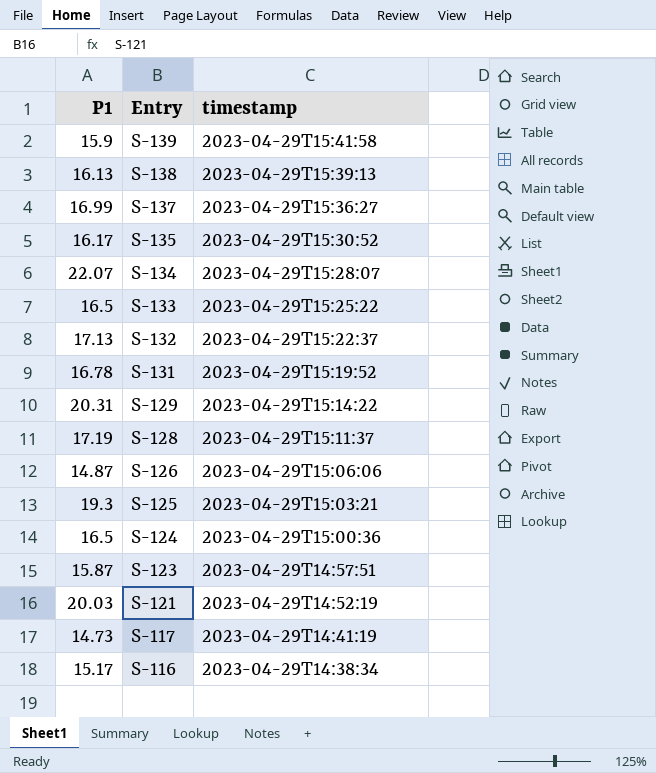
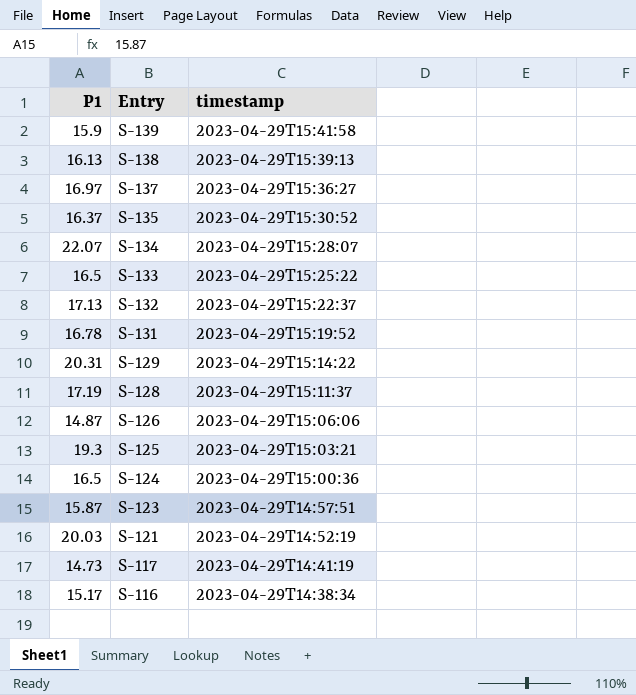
S-137 | P1: 16.99 -> 16.97
S-135 | P1: 16.17 -> 16.37

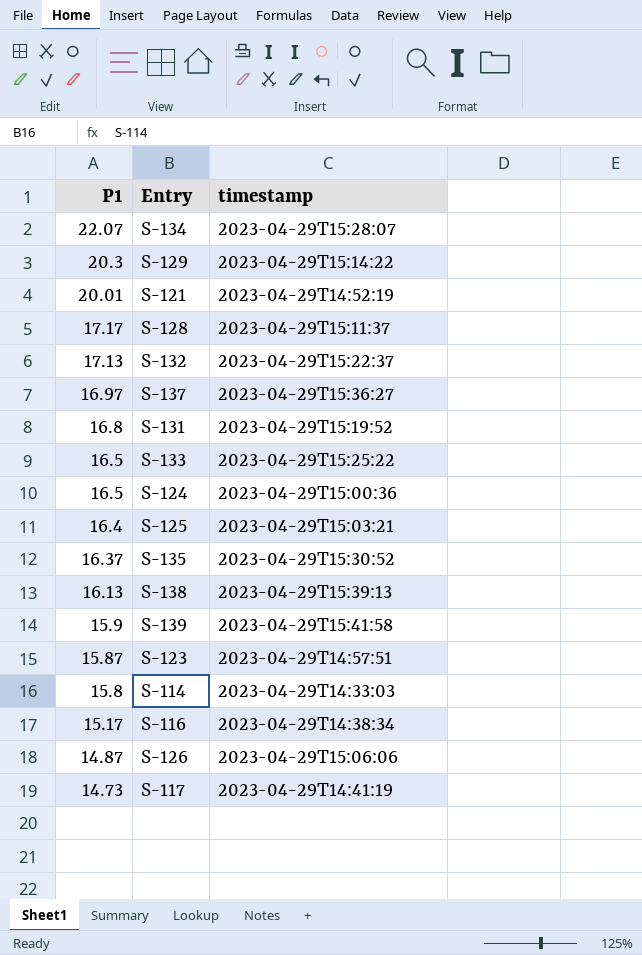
row order: Entry descending -> P1 descending
S-129 | P1: 20.31 -> 20.3
S-121 | P1: 20.03 -> 20.01
S-128 | P1: 17.19 -> 17.17
S-131 | P1: 16.78 -> 16.8
S-125 | P1: 19.3 -> 16.4
row S-114: none -> 15.8 | 2023-04-29T14:33:03

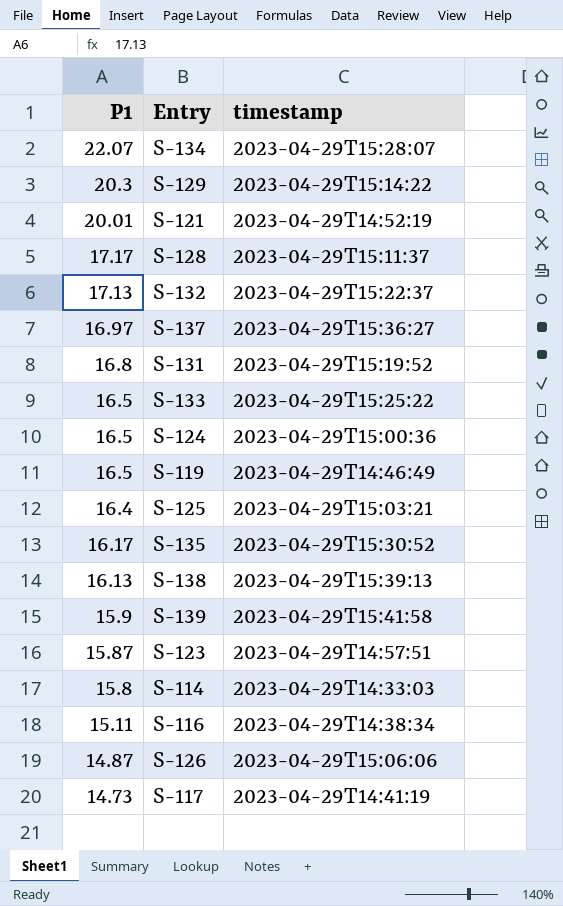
row S-119: none -> 16.5 | 2023-04-29T14:46:49
S-135 | P1: 16.37 -> 16.17
S-116 | P1: 15.17 -> 15.11

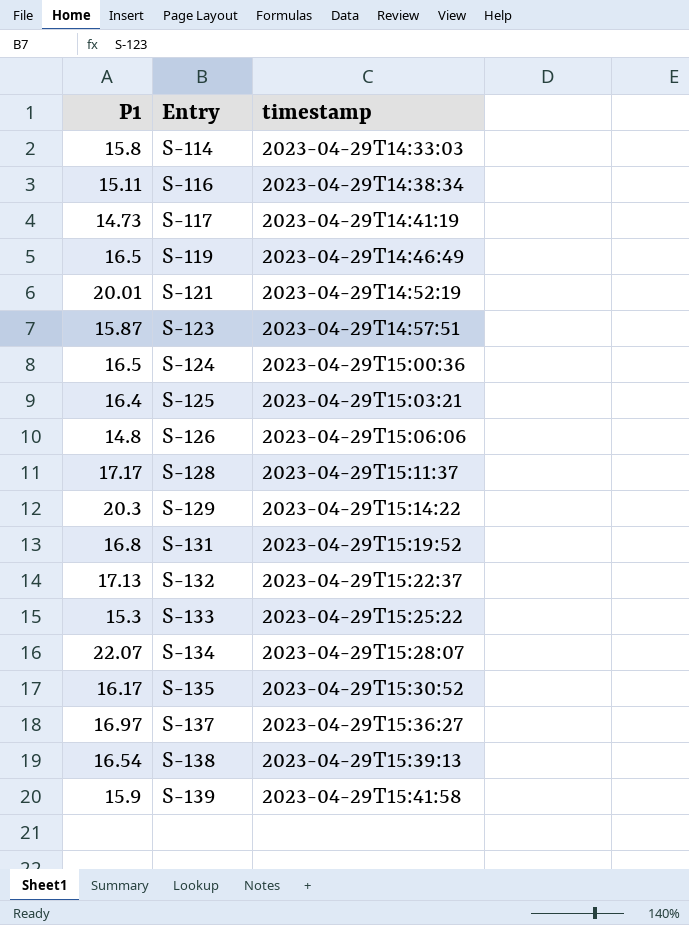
row order: P1 descending -> Entry ascending
S-126 | P1: 14.87 -> 14.8
S-133 | P1: 16.5 -> 15.3
S-138 | P1: 16.13 -> 16.54

